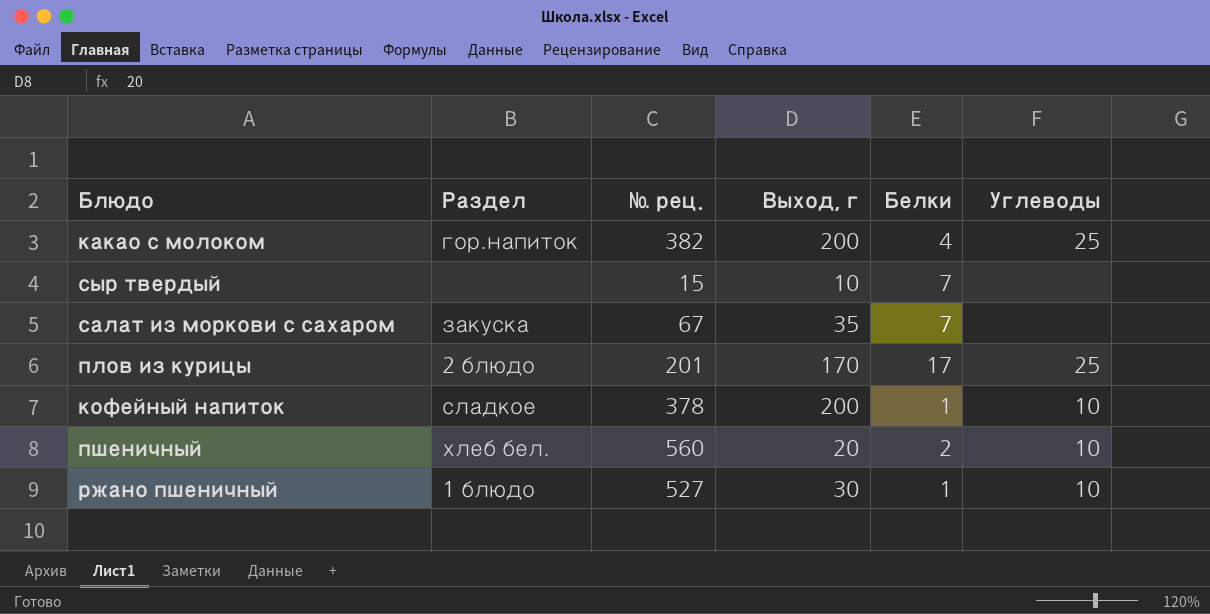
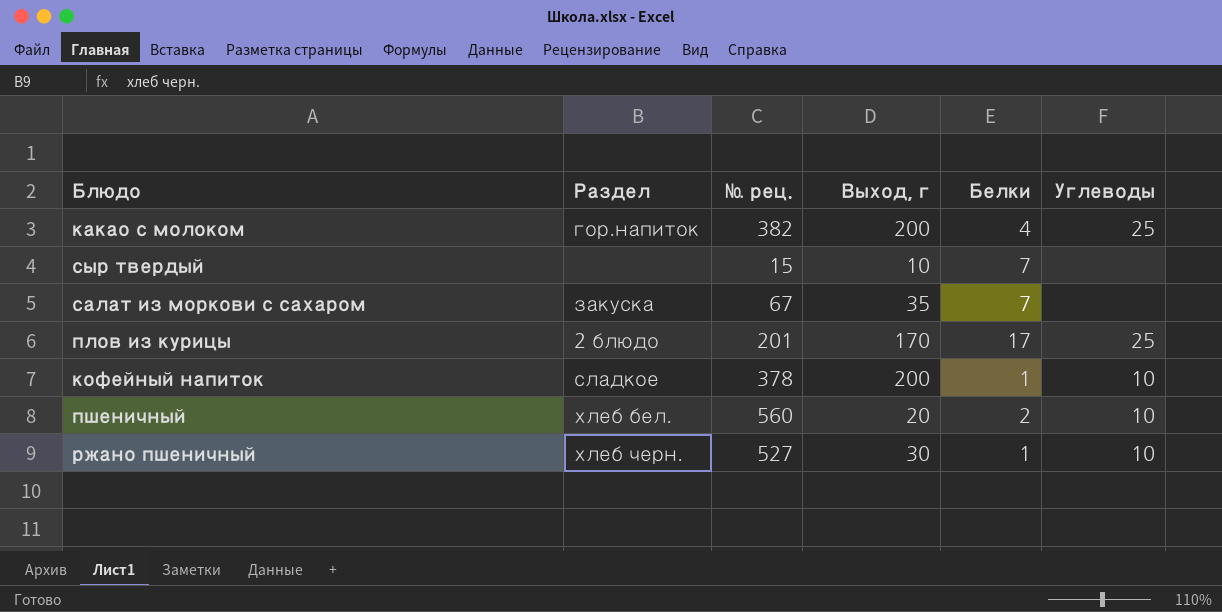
ржано пшеничный | Раздел: 1 блюдо -> хлеб черн.

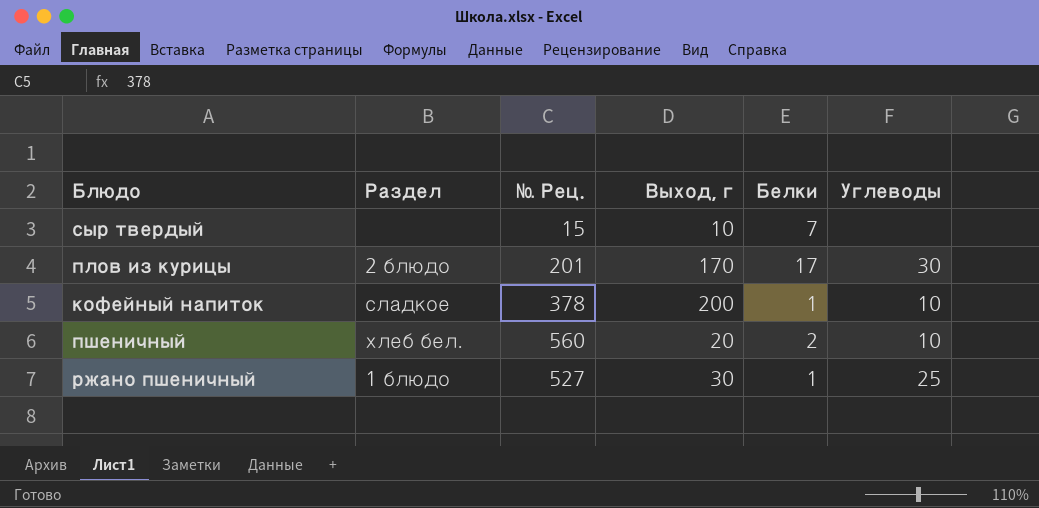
column name: № рец. -> № Рец.
row какао с молоком: гор.напиток | 382 | 200 | 4 | 25 -> none
row салат из моркови с сахаром: закуска | 67 | 35 | 7 | none -> none
плов из курицы | Углеводы: 25 -> 30
ржано пшеничный | Раздел: хлеб черн. -> 1 блюдо
ржано пшеничный | Углеводы: 10 -> 25

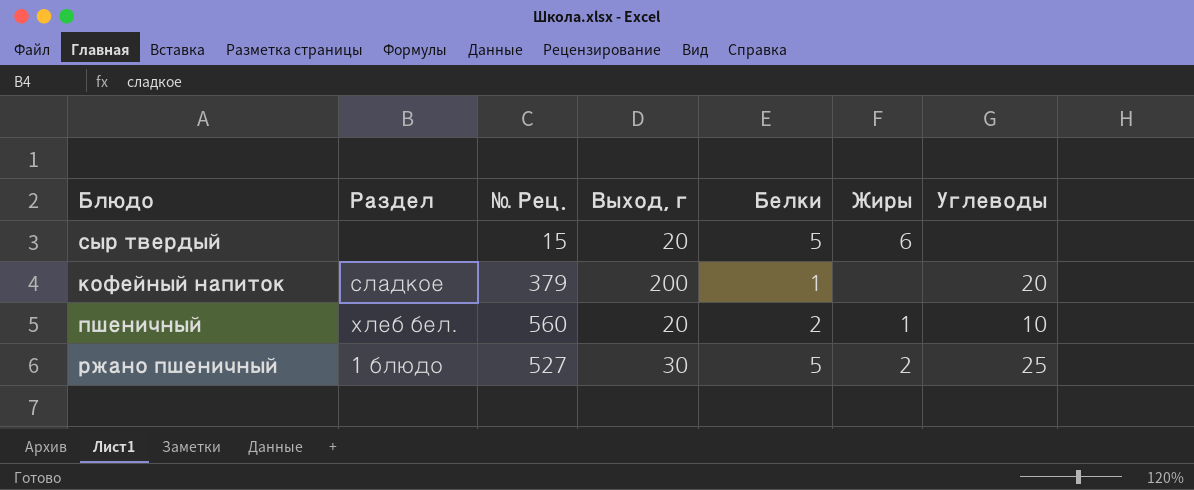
column Жиры | position: none -> 6
row плов из курицы: 2 блюдо | 201 | 170 | 17 | 30 -> none
сыр твердый | Выход, г: 10 -> 20
сыр твердый | Белки: 7 -> 5
кофейный напиток | № Рец.: 378 -> 379
кофейный напиток | Углеводы: 10 -> 20
ржано пшеничный | Белки: 1 -> 5

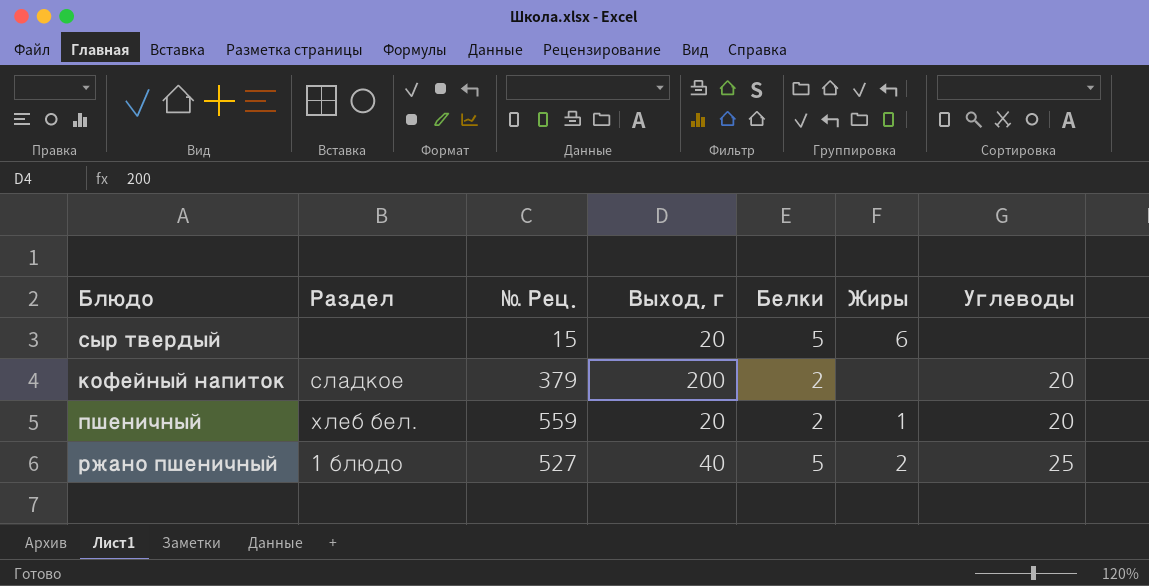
кофейный напиток | Белки: 1 -> 2
пшеничный | № Рец.: 560 -> 559
пшеничный | Углеводы: 10 -> 20
ржано пшеничный | Выход, г: 30 -> 40

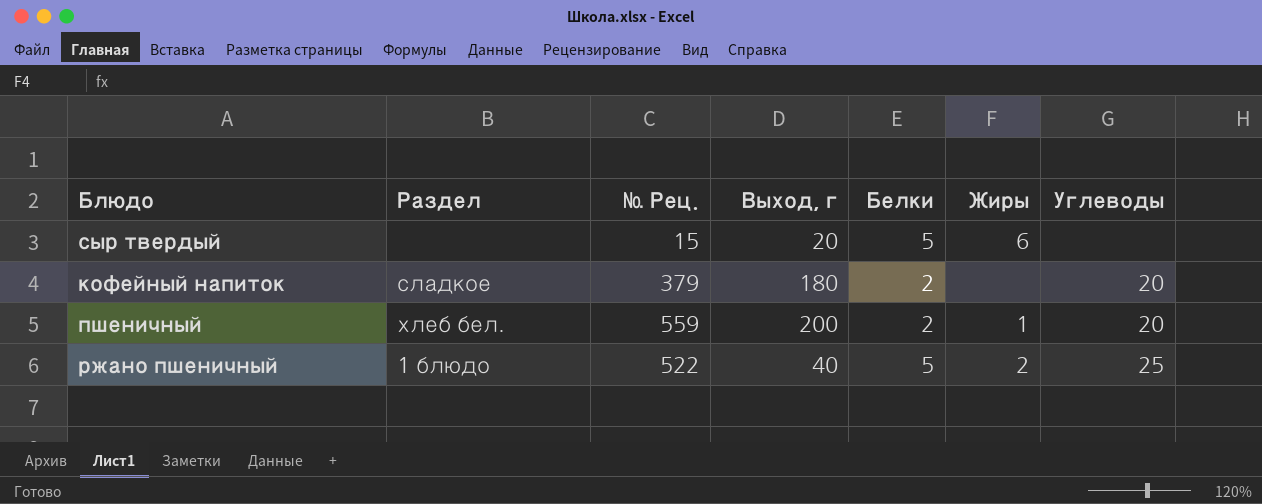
кофейный напиток | Выход, г: 200 -> 180
пшеничный | Выход, г: 20 -> 200
ржано пшеничный | № Рец.: 527 -> 522

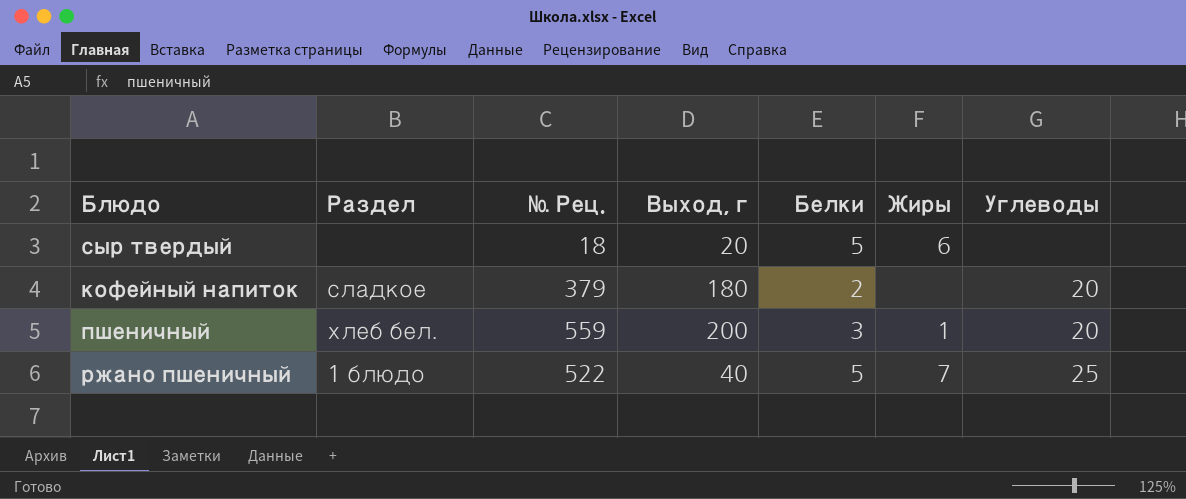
сыр твердый | № Рец.: 15 -> 18
пшеничный | Белки: 2 -> 3
ржано пшеничный | Жиры: 2 -> 7

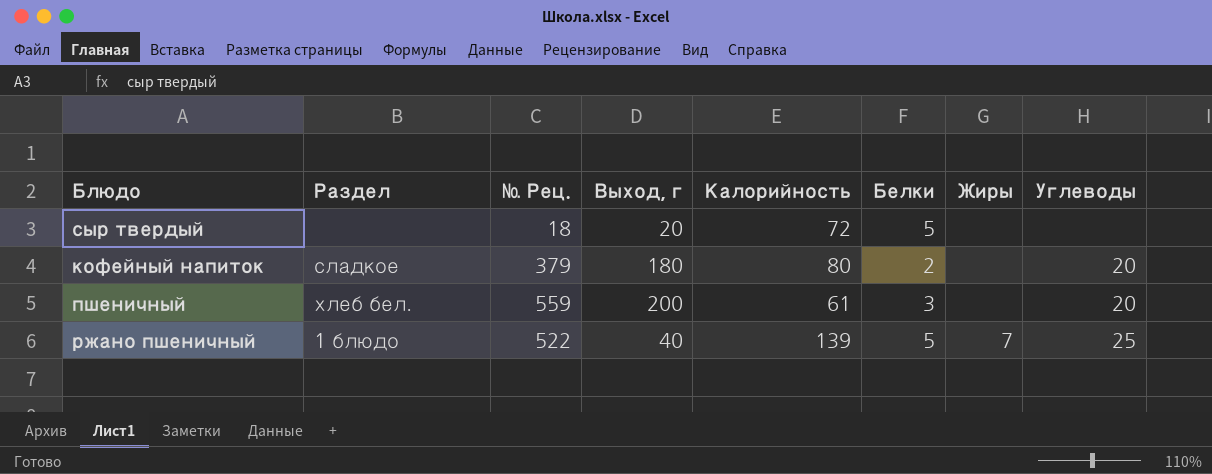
column Калорийность | position: none -> 5
сыр твердый | Жиры: 6 -> none
пшеничный | Жиры: 1 -> none

